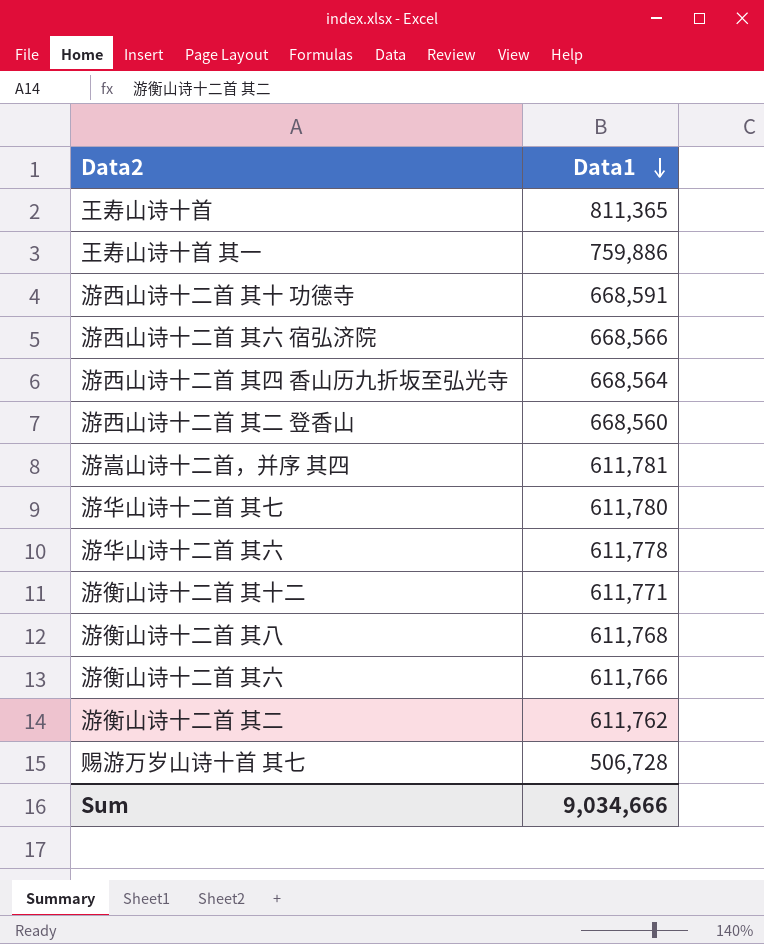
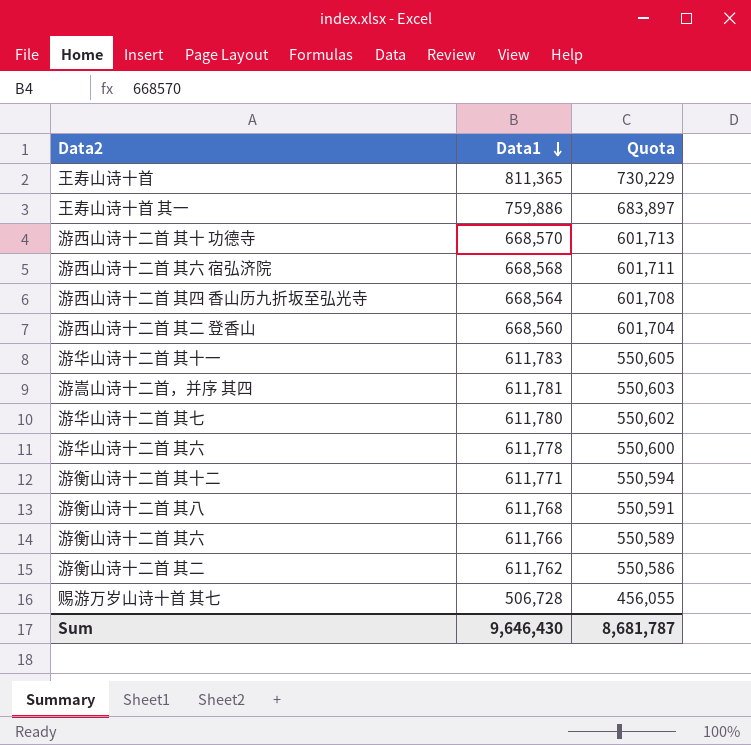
column Quota | formula: none -> [Data1] * 0.9
游西山诗十二首 其十 功德寺 | Data1: 668,591 -> 668,570
游西山诗十二首 其六 宿弘济院 | Data1: 668,566 -> 668,568
row 游华山诗十二首 其十一: none -> 611,783 | 550,605
Sum | Data1: 9,034,666 -> 9,646,430

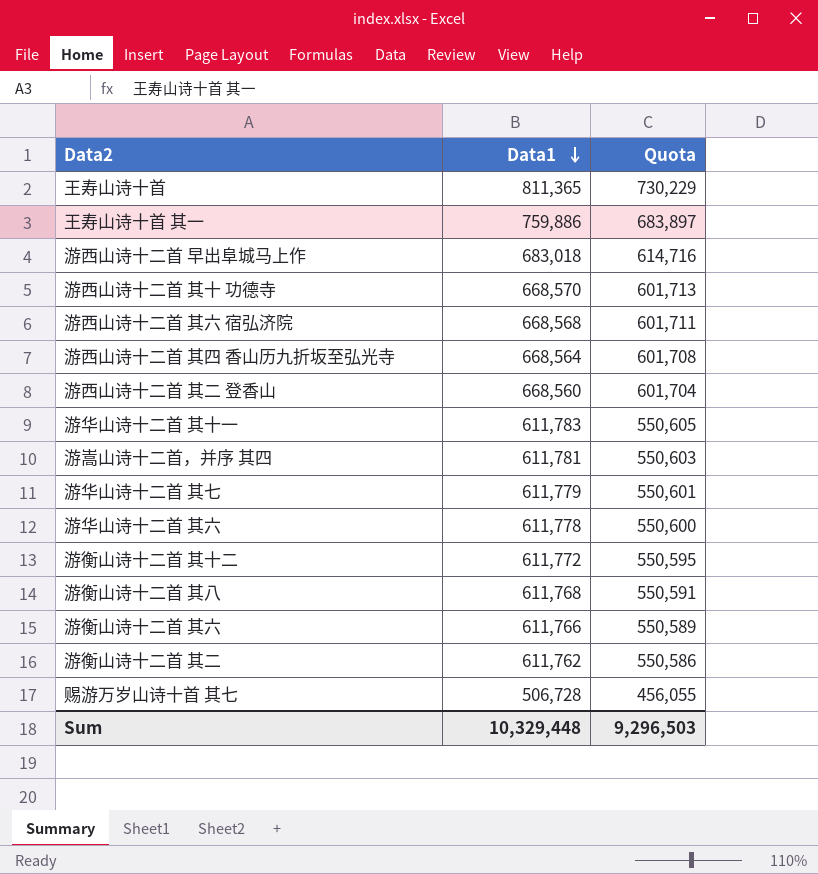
row 游西山诗十二首 早出阜城马上作: none -> 683,018 | 614,716
游华山诗十二首 其七 | Data1: 611,780 -> 611,779
游华山诗十二首 其七 | Quota: 550,602 -> 550,601
游衡山诗十二首 其十二 | Data1: 611,771 -> 611,772
游衡山诗十二首 其十二 | Quota: 550,594 -> 550,595
Sum | Data1: 9,646,430 -> 10,329,448
Sum | Quota: 8,681,787 -> 9,296,503

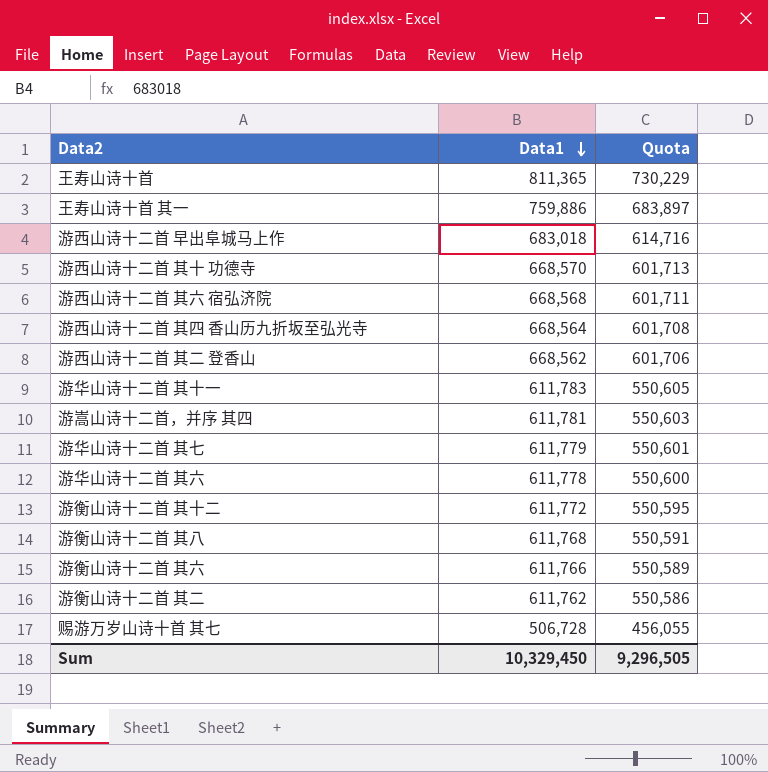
游西山诗十二首 其二 登香山 | Data1: 668,560 -> 668,562
游西山诗十二首 其二 登香山 | Quota: 601,704 -> 601,706
Sum | Data1: 10,329,448 -> 10,329,450
Sum | Quota: 9,296,503 -> 9,296,505

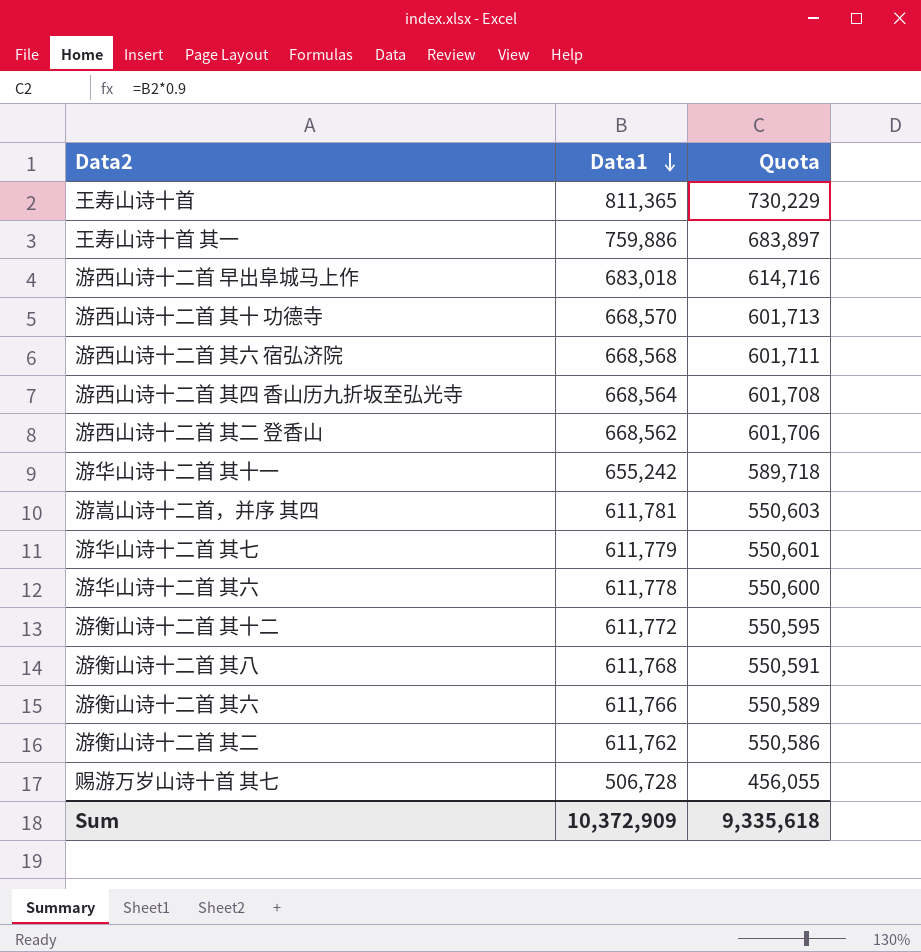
游华山诗十二首 其十一 | Data1: 611,783 -> 655,242
游华山诗十二首 其十一 | Quota: 550,605 -> 589,718
Sum | Data1: 10,329,450 -> 10,372,909
Sum | Quota: 9,296,505 -> 9,335,618

